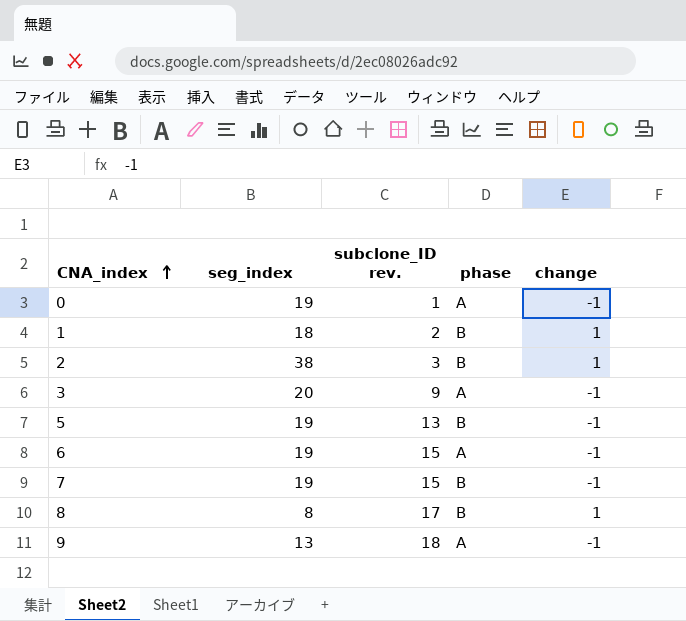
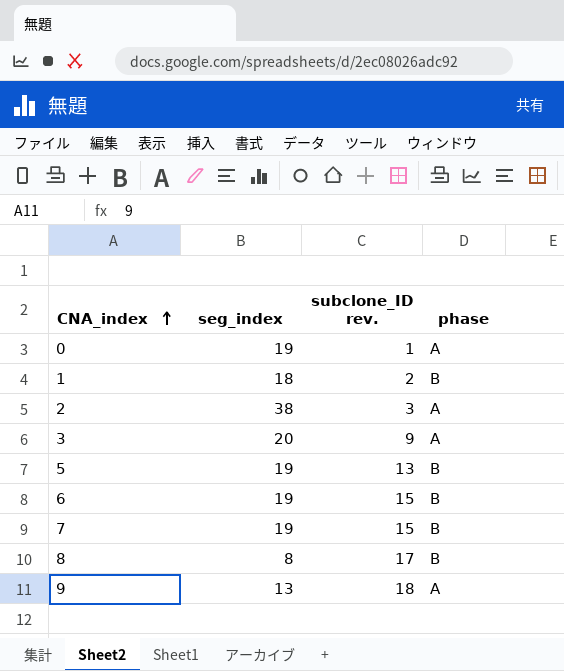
column change | position: 5 -> none
2 | phase: B -> A
6 | phase: A -> B

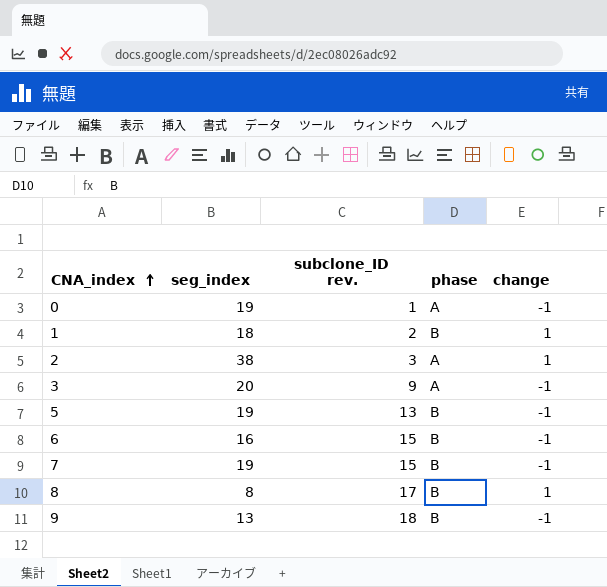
column change | position: none -> 5
6 | seg_index: 19 -> 16
9 | phase: A -> B

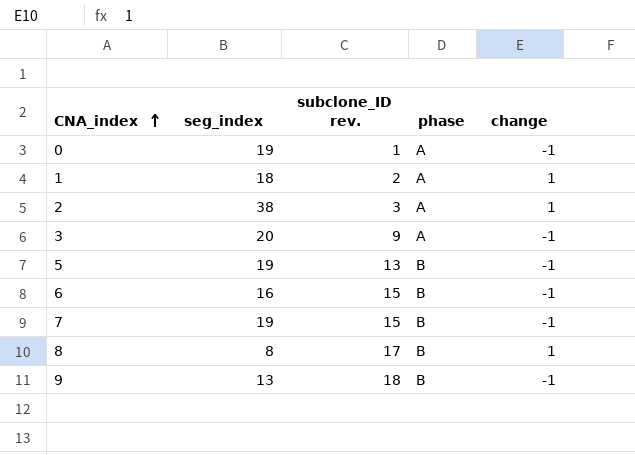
1 | phase: B -> A

